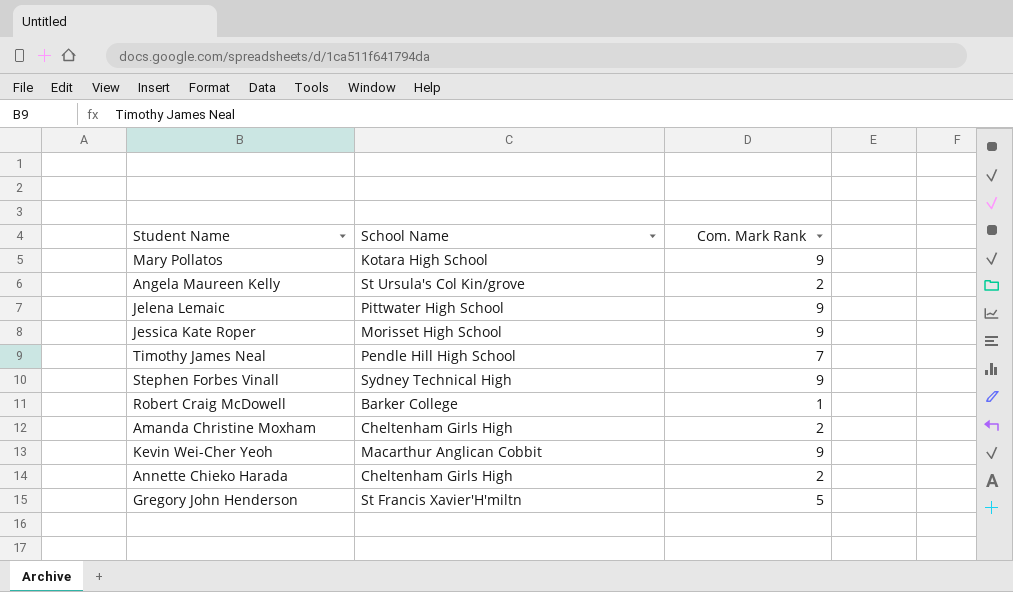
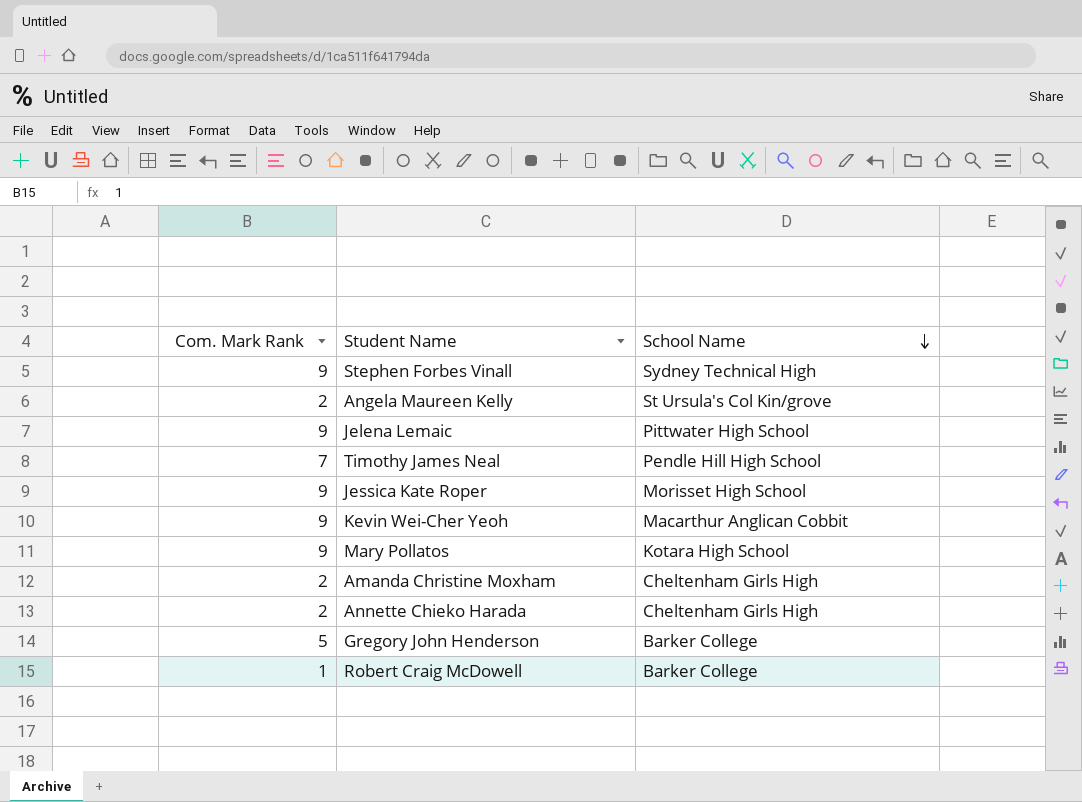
row order: none -> School Name descending
column Com. Mark Rank | position: 3 -> 1
Gregory John Henderson | School Name: St Francis Xavier'H'miltn -> Barker College

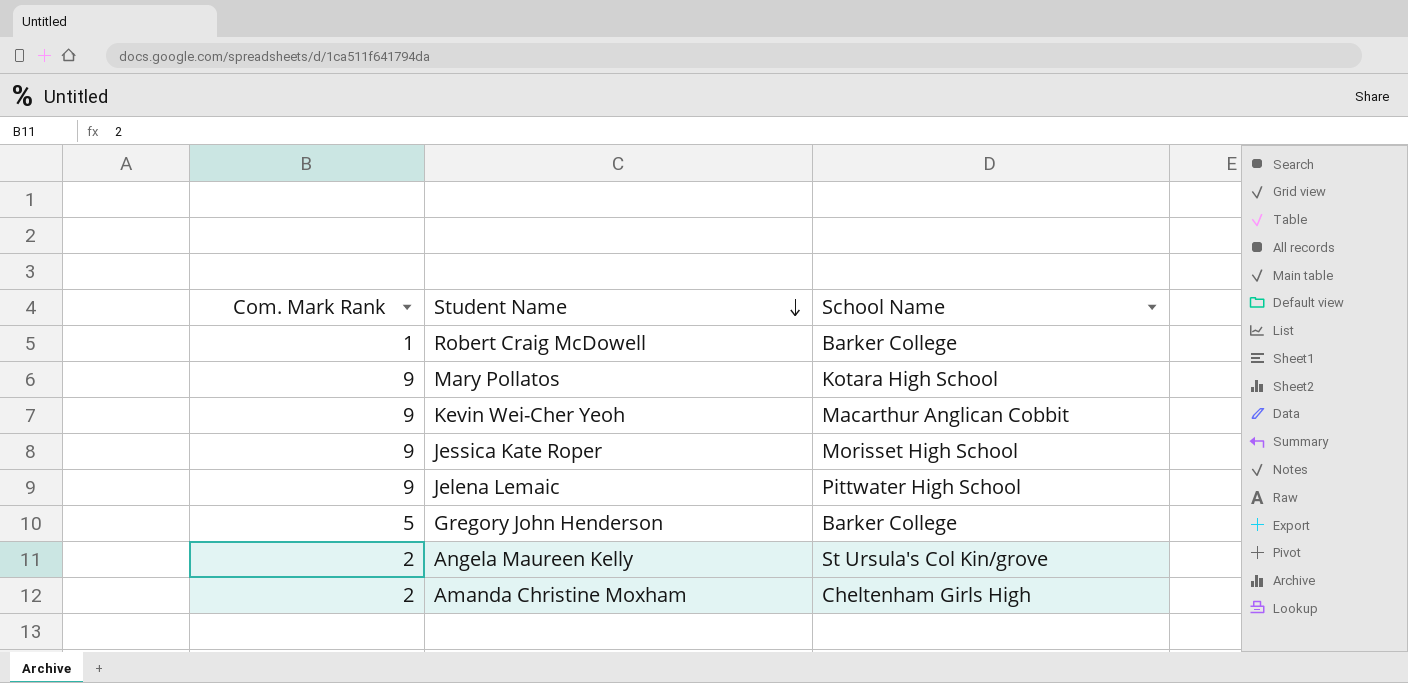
row order: School Name descending -> Student Name descending
row Stephen Forbes Vinall: 9 | Sydney Technical High -> none
row Timothy James Neal: 7 | Pendle Hill High School -> none
row Annette Chieko Harada: 2 | Cheltenham Girls High -> none

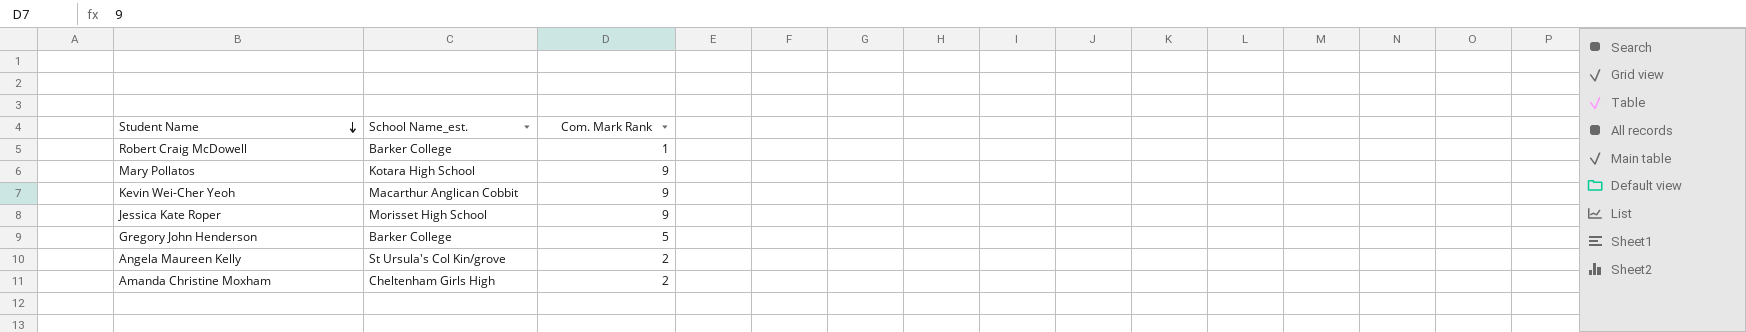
column name: School Name -> School Name_est.
column Com. Mark Rank | position: 1 -> 3
row Jelena Lemaic: 9 | Pittwater High School -> none

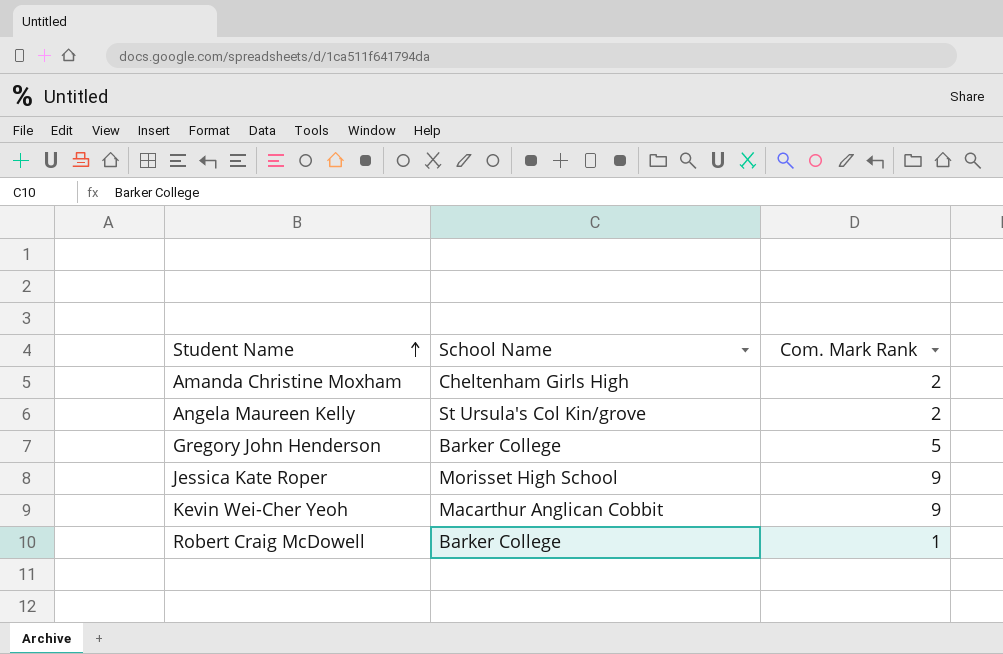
row order: Student Name descending -> Student Name ascending
column name: School Name_est. -> School Name
row Mary Pollatos: Kotara High School | 9 -> none

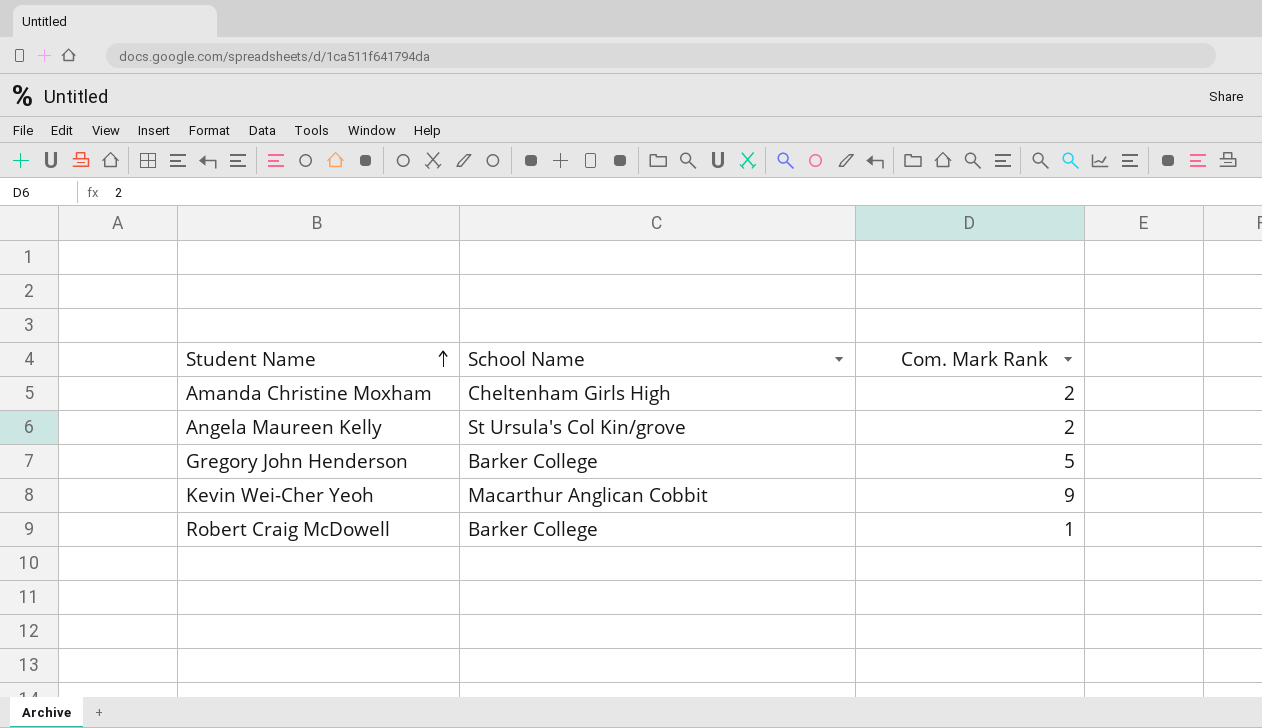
row Jessica Kate Roper: Morisset High School | 9 -> none

